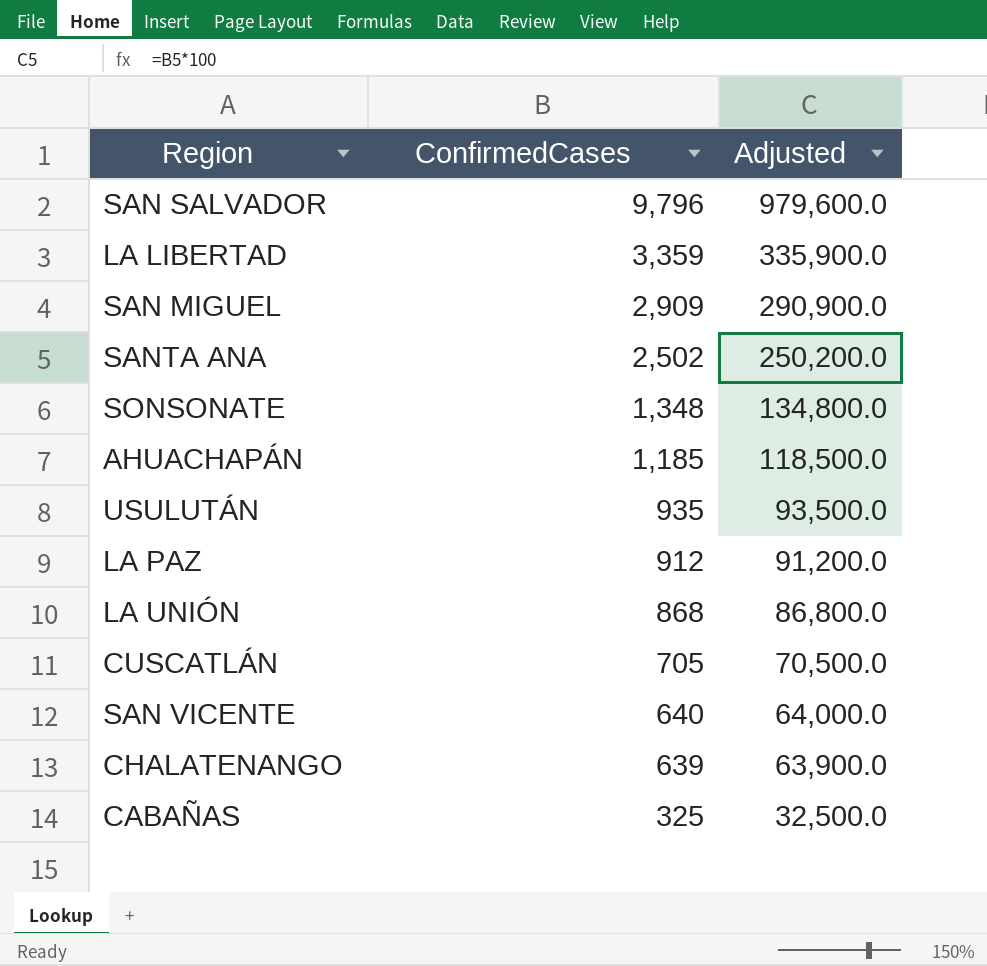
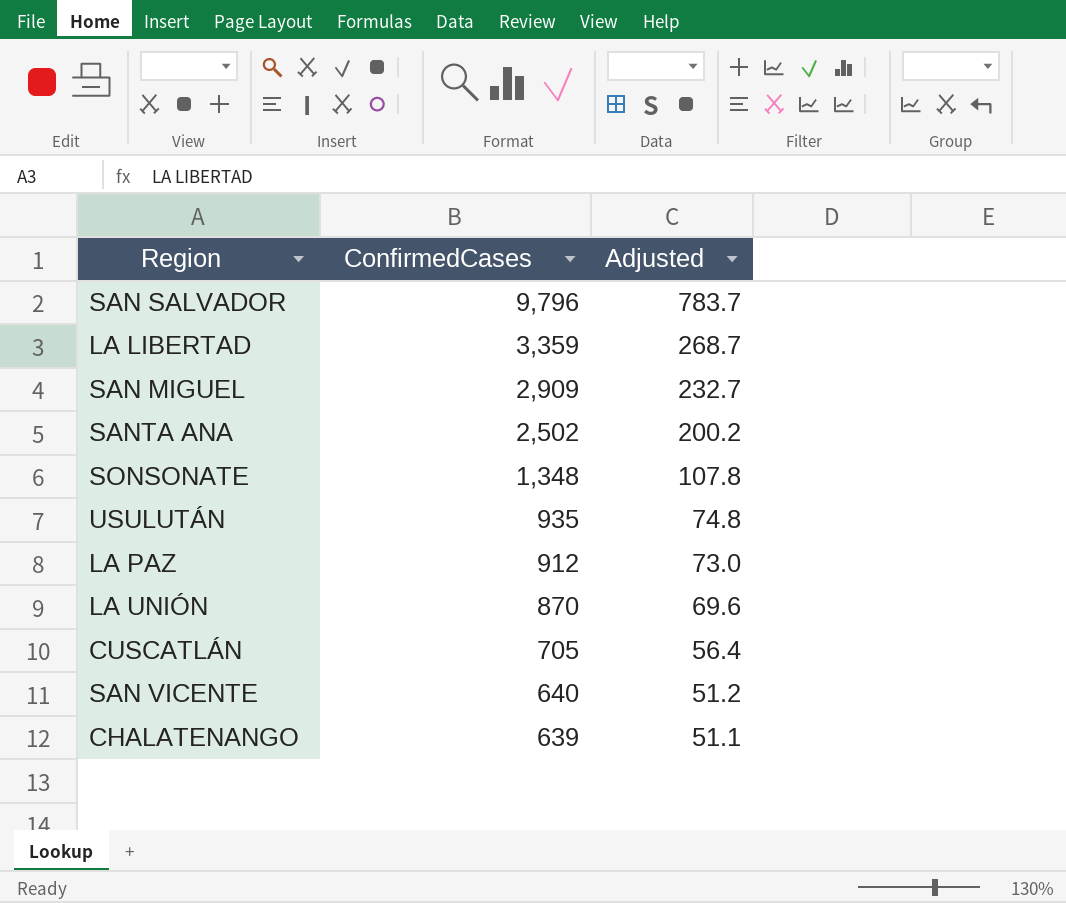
column Adjusted | formula: [ConfirmedCases] * 100 -> [ConfirmedCases] * 0.08
row AHUACHAPÁN: 1,185 | 118,500.0 -> none
row CABAÑAS: 325 | 32,500.0 -> none
LA UNIÓN | ConfirmedCases: 868 -> 870

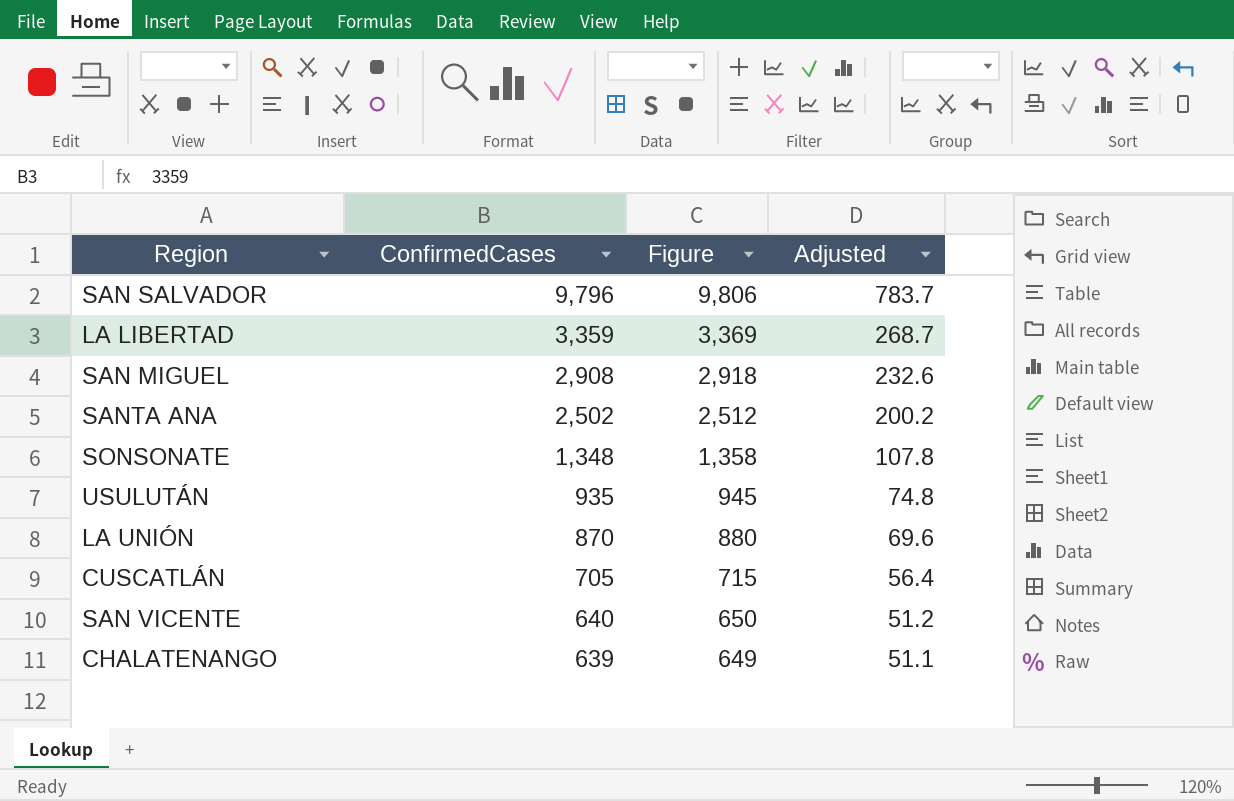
column Figure | formula: none -> [ConfirmedCases] + 10
row LA PAZ: 912 | 73.0 -> none
SAN MIGUEL | ConfirmedCases: 2,909 -> 2,908
SAN MIGUEL | Adjusted: 232.7 -> 232.6

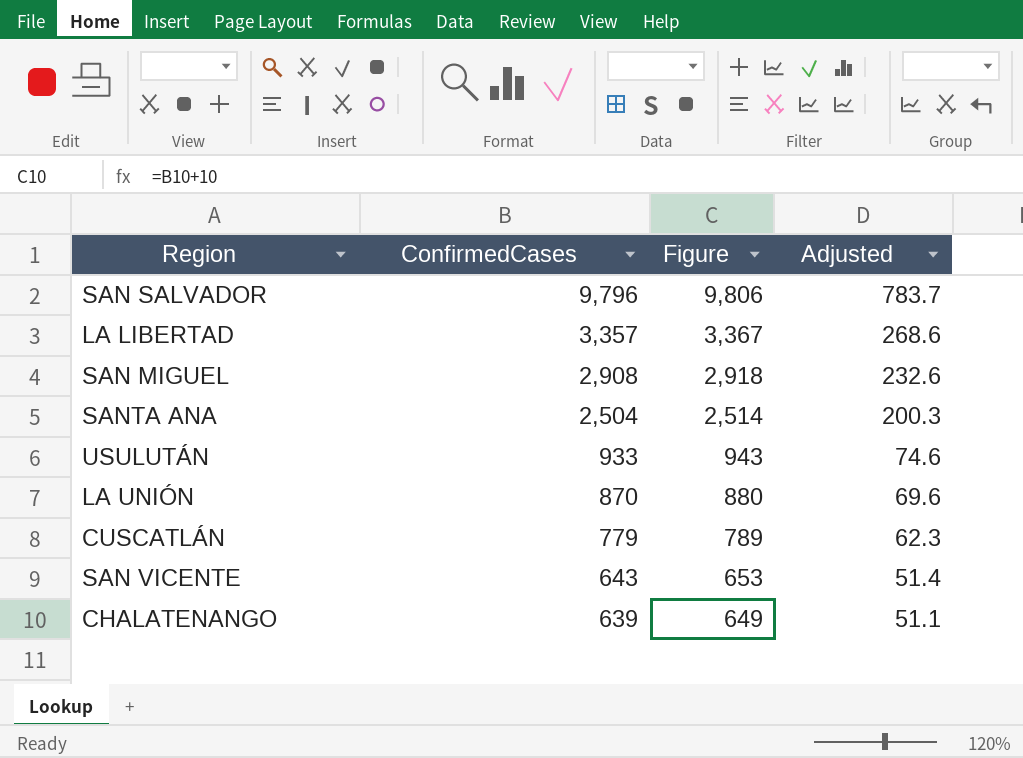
row SONSONATE: 1,348 | 1,358 | 107.8 -> none
LA LIBERTAD | ConfirmedCases: 3,359 -> 3,357
LA LIBERTAD | Figure: 3,369 -> 3,367
LA LIBERTAD | Adjusted: 268.7 -> 268.6
SANTA ANA | ConfirmedCases: 2,502 -> 2,504
SANTA ANA | Figure: 2,512 -> 2,514
SANTA ANA | Adjusted: 200.2 -> 200.3
USULUTÁN | ConfirmedCases: 935 -> 933
USULUTÁN | Figure: 945 -> 943
USULUTÁN | Adjusted: 74.8 -> 74.6
CUSCATLÁN | ConfirmedCases: 705 -> 779
CUSCATLÁN | Figure: 715 -> 789
CUSCATLÁN | Adjusted: 56.4 -> 62.3
SAN VICENTE | ConfirmedCases: 640 -> 643
SAN VICENTE | Figure: 650 -> 653
SAN VICENTE | Adjusted: 51.2 -> 51.4

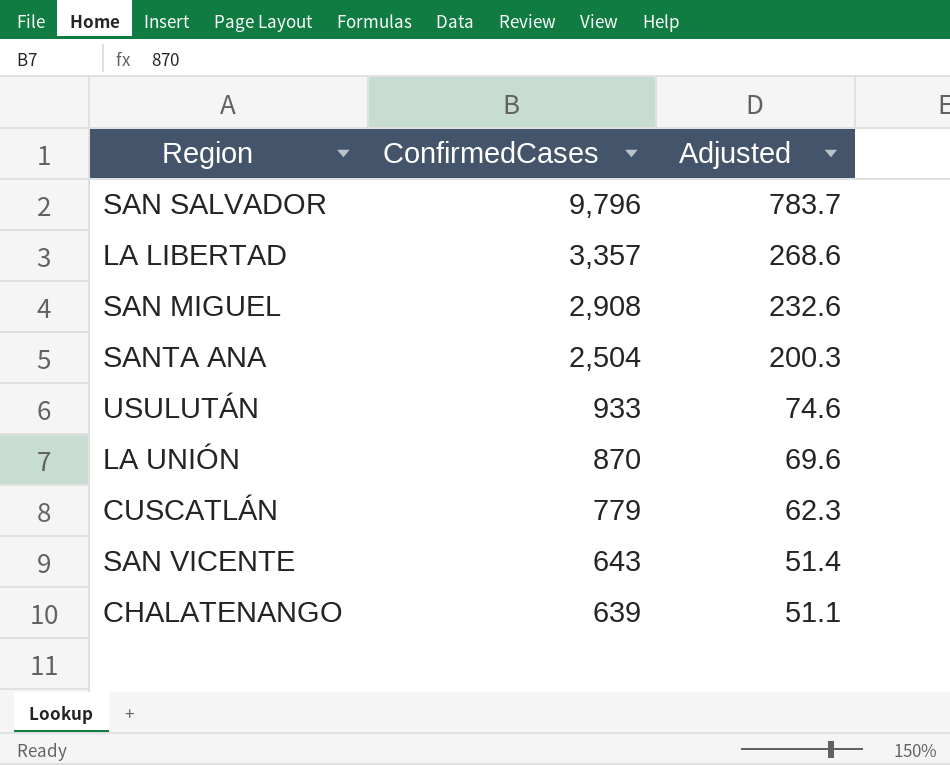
column Figure | formula: [ConfirmedCases] + 10 -> none

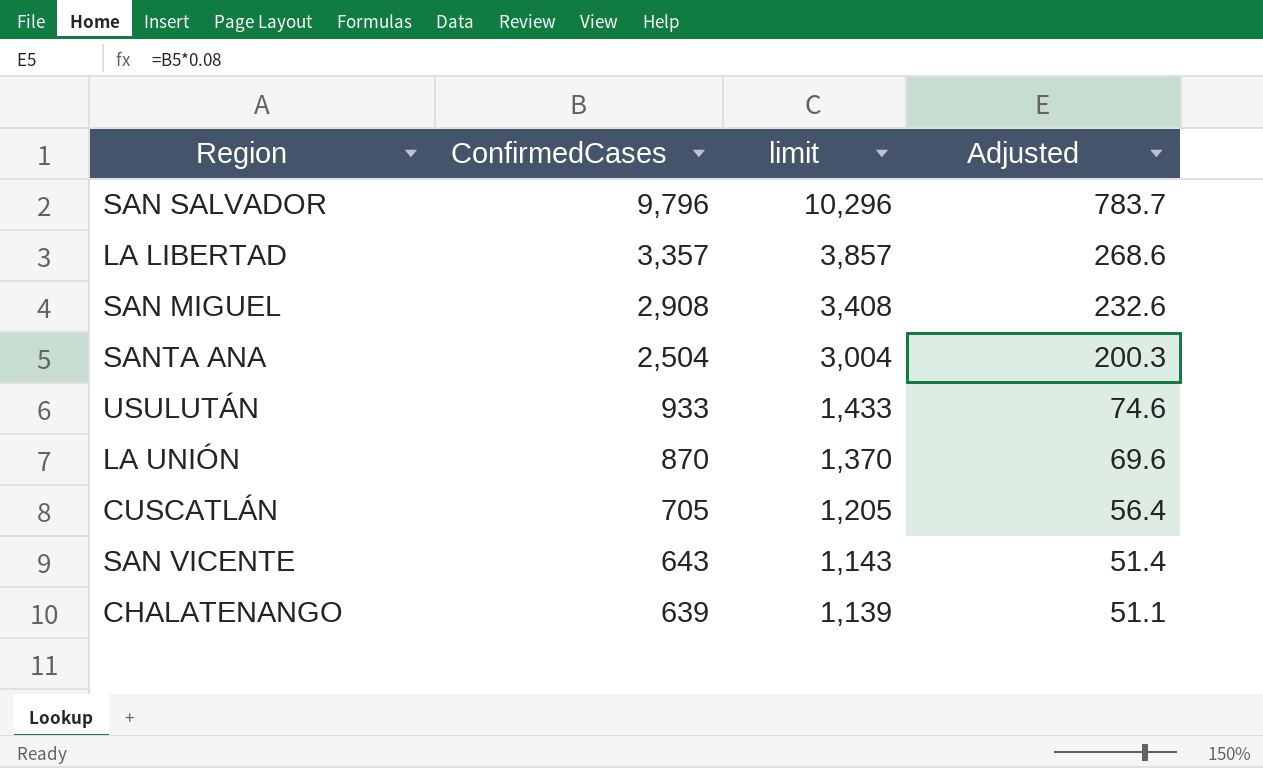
column limit | formula: none -> [ConfirmedCases] + 500
CUSCATLÁN | ConfirmedCases: 779 -> 705
CUSCATLÁN | Adjusted: 62.3 -> 56.4

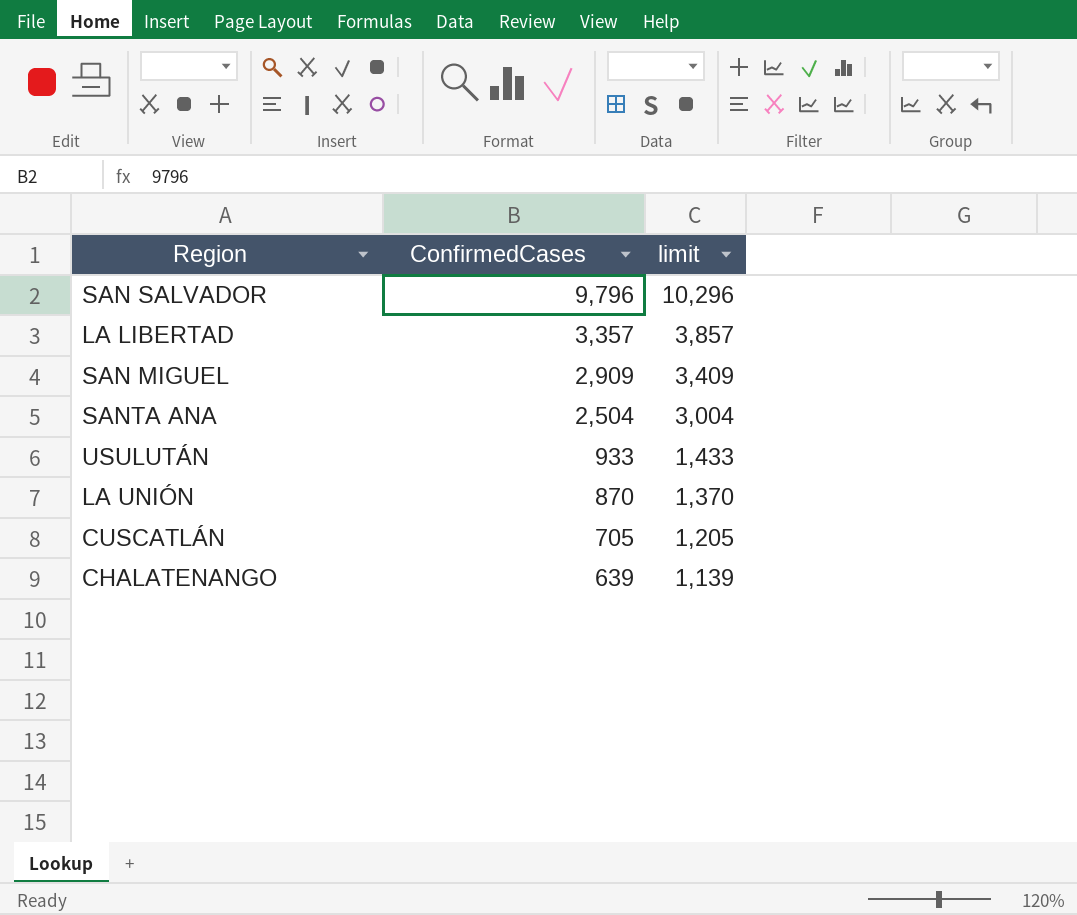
column Adjusted | formula: [ConfirmedCases] * 0.08 -> none
row SAN VICENTE: 643 | 1,143 | 51.4 -> none
SAN MIGUEL | ConfirmedCases: 2,908 -> 2,909
SAN MIGUEL | limit: 3,408 -> 3,409

